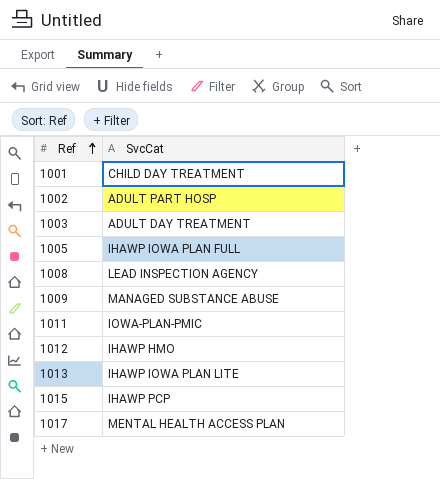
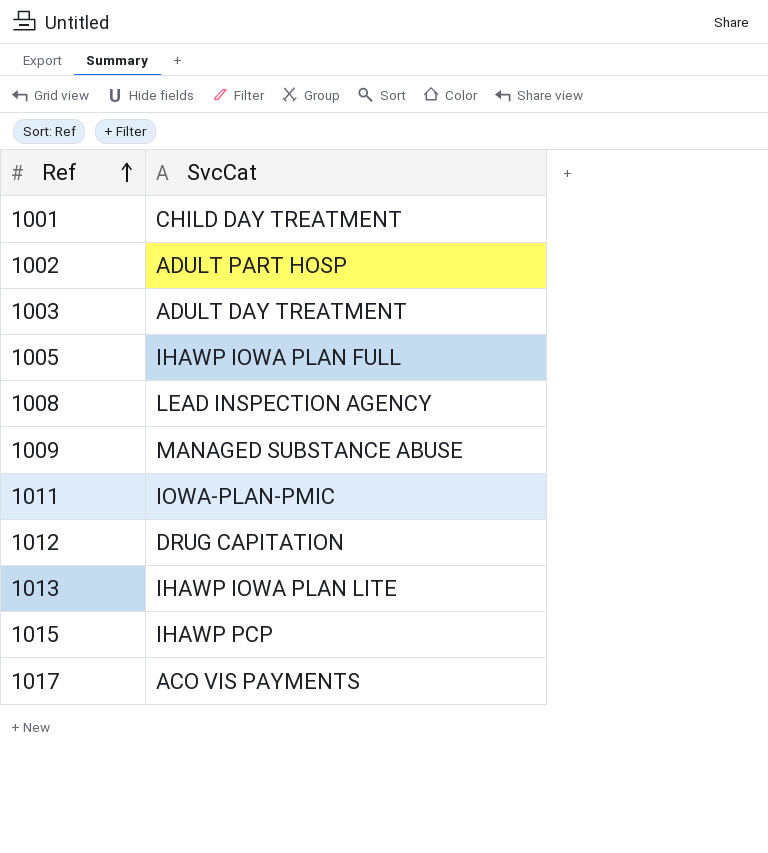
1012 | SvcCat: IHAWP HMO -> DRUG CAPITATION
1017 | SvcCat: MENTAL HEALTH ACCESS PLAN -> ACO VIS PAYMENTS

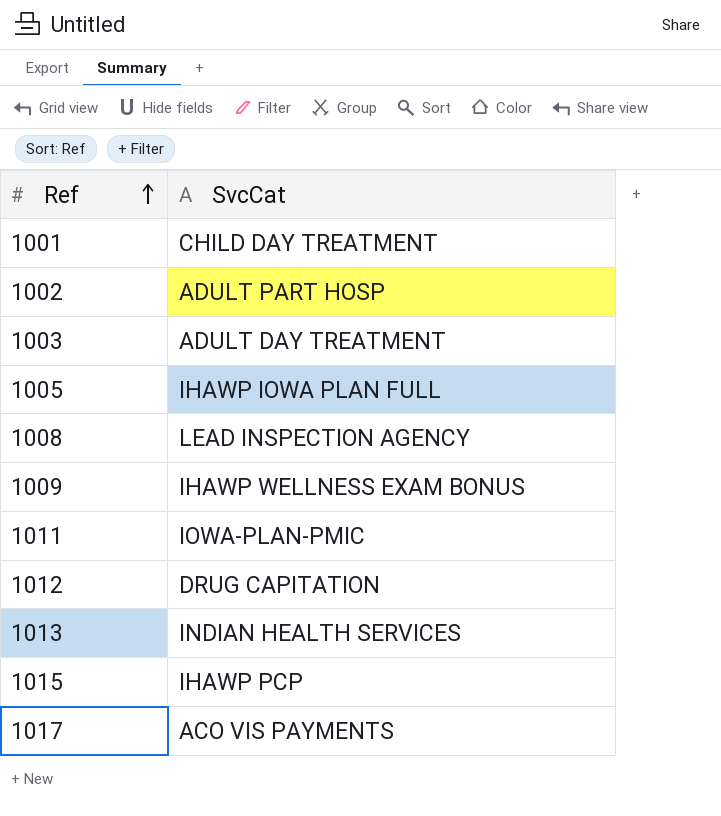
1009 | SvcCat: MANAGED SUBSTANCE ABUSE -> IHAWP WELLNESS EXAM BONUS
1013 | SvcCat: IHAWP IOWA PLAN LITE -> INDIAN HEALTH SERVICES

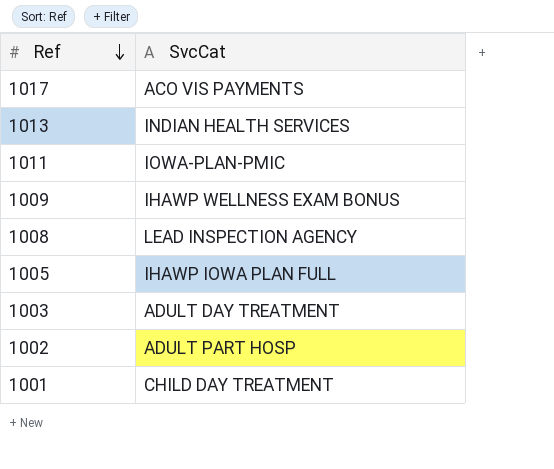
row order: Ref ascending -> Ref descending
row 1012: DRUG CAPITATION -> none
row 1015: IHAWP PCP -> none

